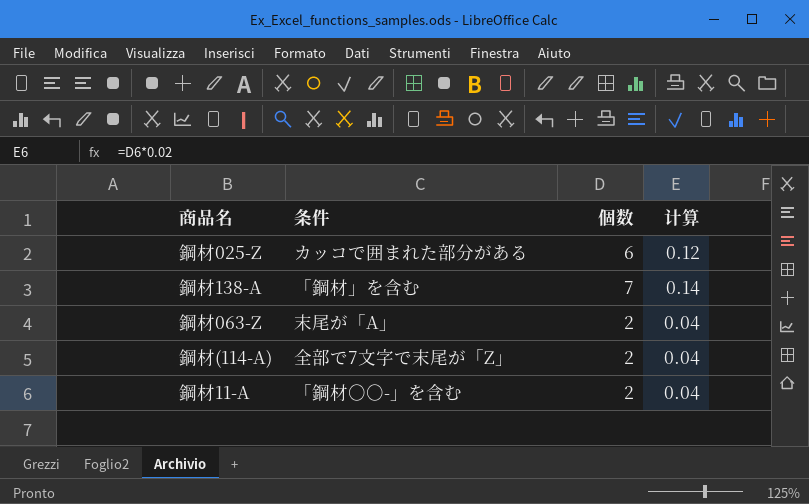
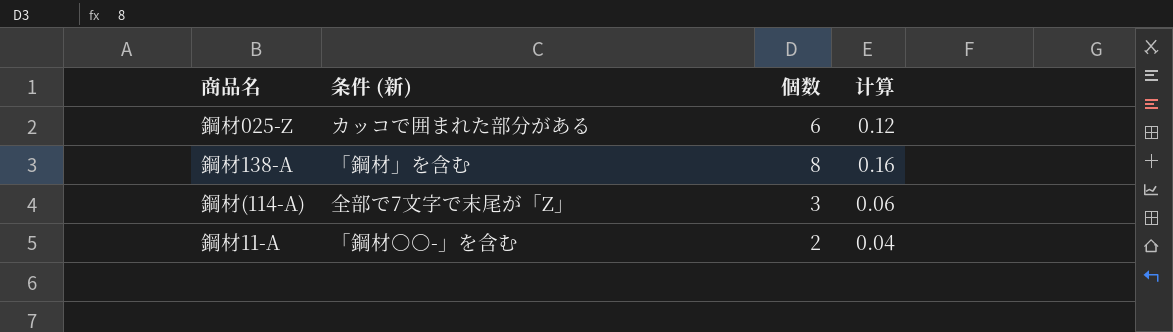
column name: 条件 -> 条件 (新)
row 鋼材063-Z: 末尾が「A」 | 2 | 0.04 -> none
鋼材138-A | 個数: 7 -> 8
鋼材138-A | 计算: 0.14 -> 0.16
鋼材(114-A) | 個数: 2 -> 3
鋼材(114-A) | 计算: 0.04 -> 0.06

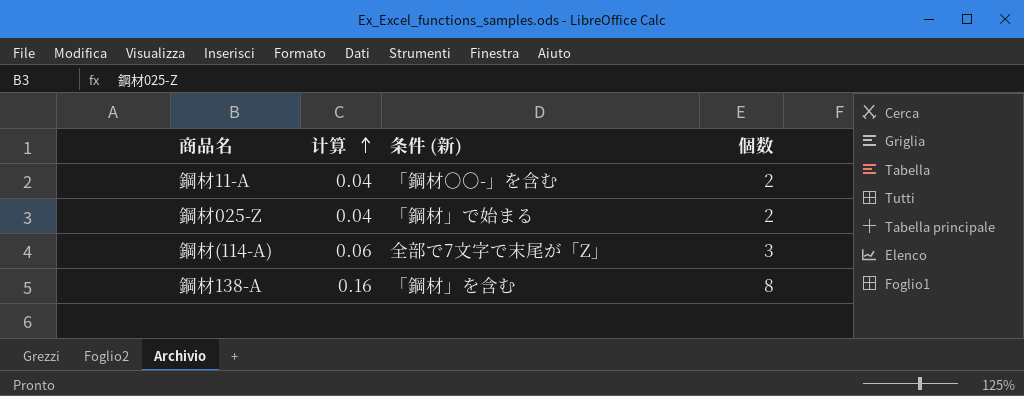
row order: none -> 计算 ascending
column 计算 | position: 4 -> 2
鋼材025-Z | 计算: 0.12 -> 0.04
鋼材025-Z | 条件 (新): カッコで囲まれた部分がある -> 「鋼材」で始まる
鋼材025-Z | 個数: 6 -> 2

